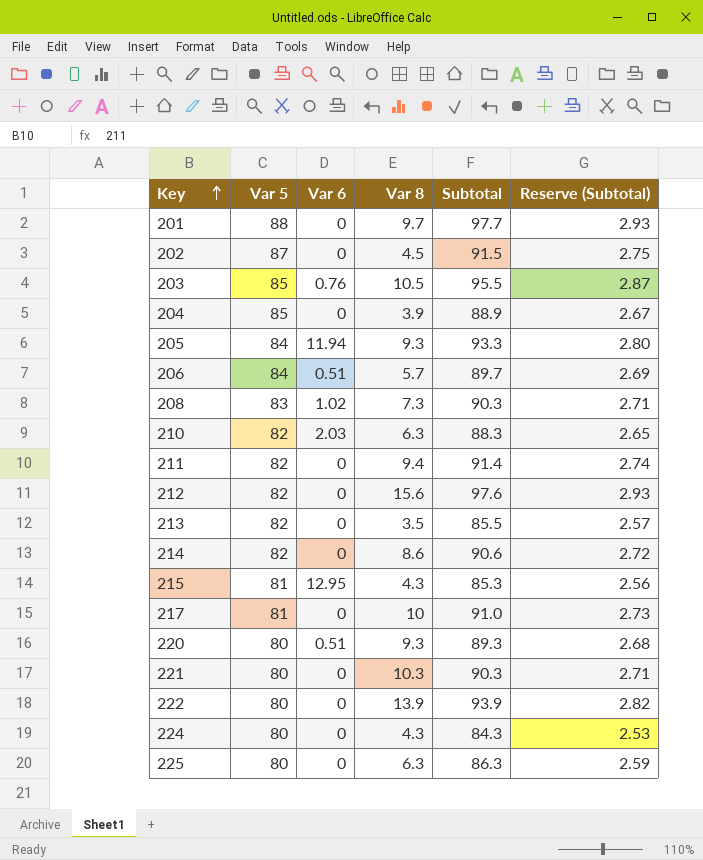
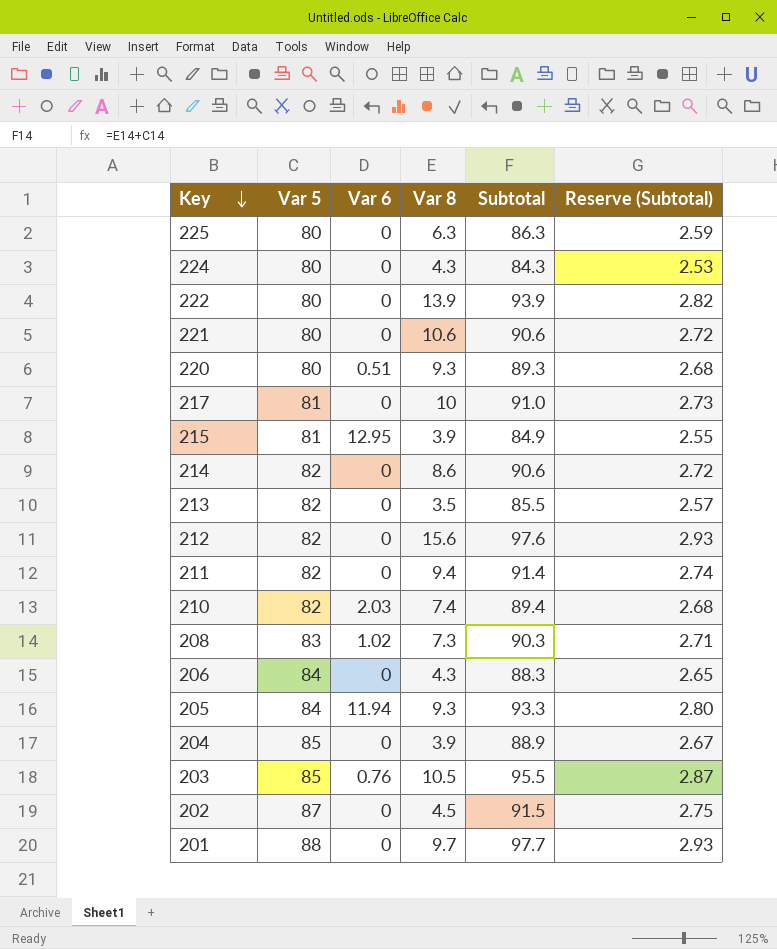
row order: Key ascending -> Key descending
221 | Var 8: 10.3 -> 10.6
221 | Subtotal: 90.3 -> 90.6
221 | Reserve (Subtotal): 2.71 -> 2.72
215 | Var 8: 4.3 -> 3.9
215 | Subtotal: 85.3 -> 84.9
215 | Reserve (Subtotal): 2.56 -> 2.55
210 | Var 8: 6.3 -> 7.4
210 | Subtotal: 88.3 -> 89.4
210 | Reserve (Subtotal): 2.65 -> 2.68
206 | Var 6: 0.51 -> 0
206 | Var 8: 5.7 -> 4.3
206 | Subtotal: 89.7 -> 88.3
206 | Reserve (Subtotal): 2.69 -> 2.65

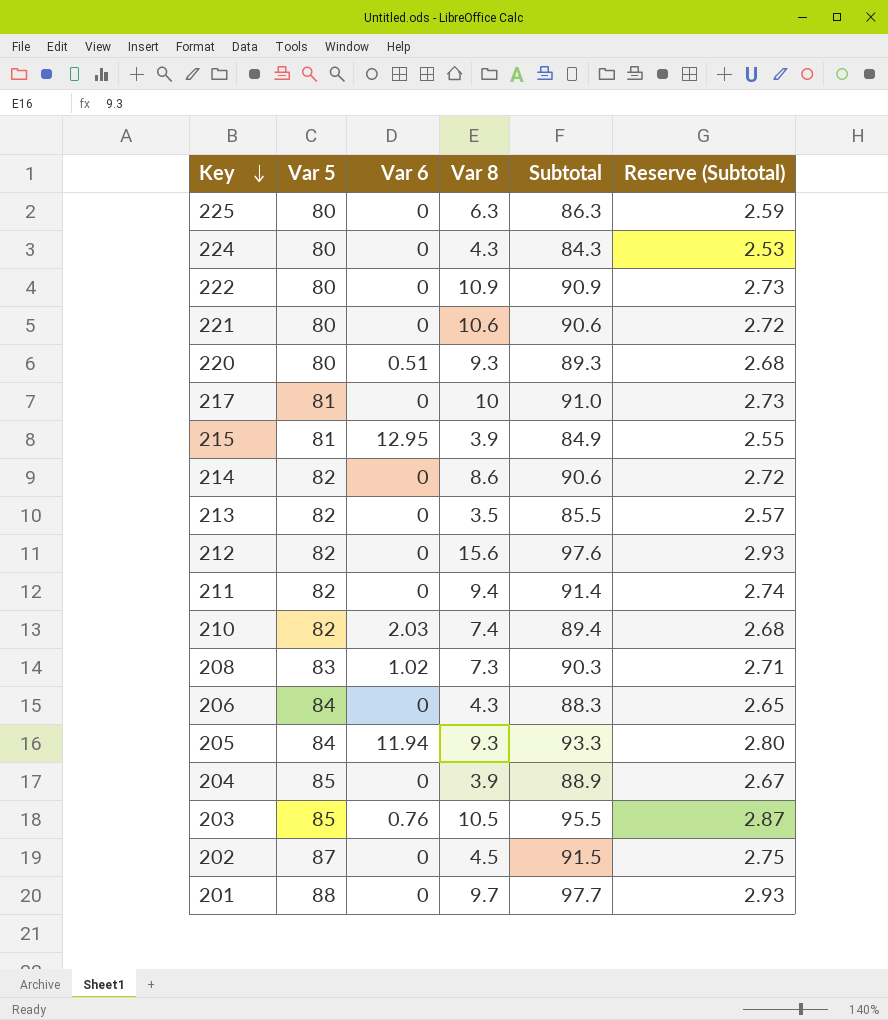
222 | Var 8: 13.9 -> 10.9
222 | Subtotal: 93.9 -> 90.9
222 | Reserve (Subtotal): 2.82 -> 2.73

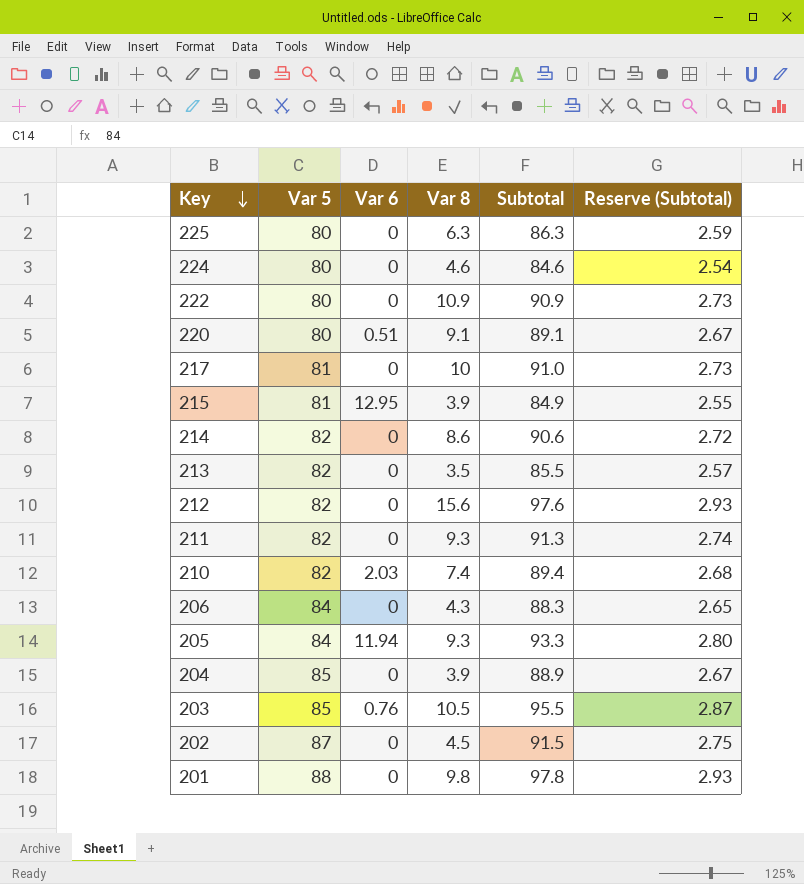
row 221: 80 | 0 | 10.6 | 90.6 | 2.72 -> none
row 208: 83 | 1.02 | 7.3 | 90.3 | 2.71 -> none
224 | Var 8: 4.3 -> 4.6
224 | Subtotal: 84.3 -> 84.6
224 | Reserve (Subtotal): 2.53 -> 2.54
220 | Var 8: 9.3 -> 9.1
220 | Subtotal: 89.3 -> 89.1
220 | Reserve (Subtotal): 2.68 -> 2.67
211 | Var 8: 9.4 -> 9.3
211 | Subtotal: 91.4 -> 91.3
201 | Var 8: 9.7 -> 9.8
201 | Subtotal: 97.7 -> 97.8

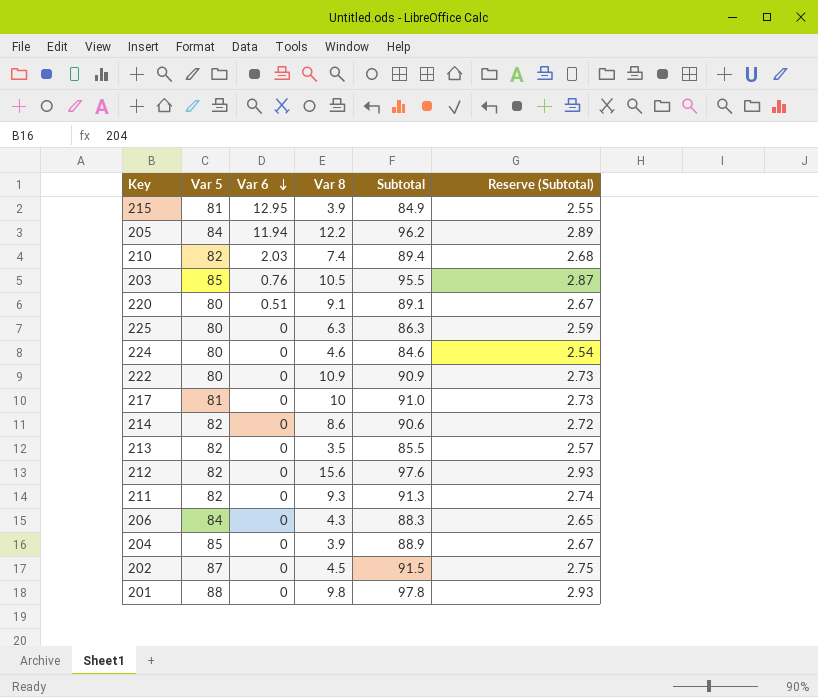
row order: Key descending -> Var 6 descending
205 | Var 8: 9.3 -> 12.2
205 | Subtotal: 93.3 -> 96.2
205 | Reserve (Subtotal): 2.80 -> 2.89

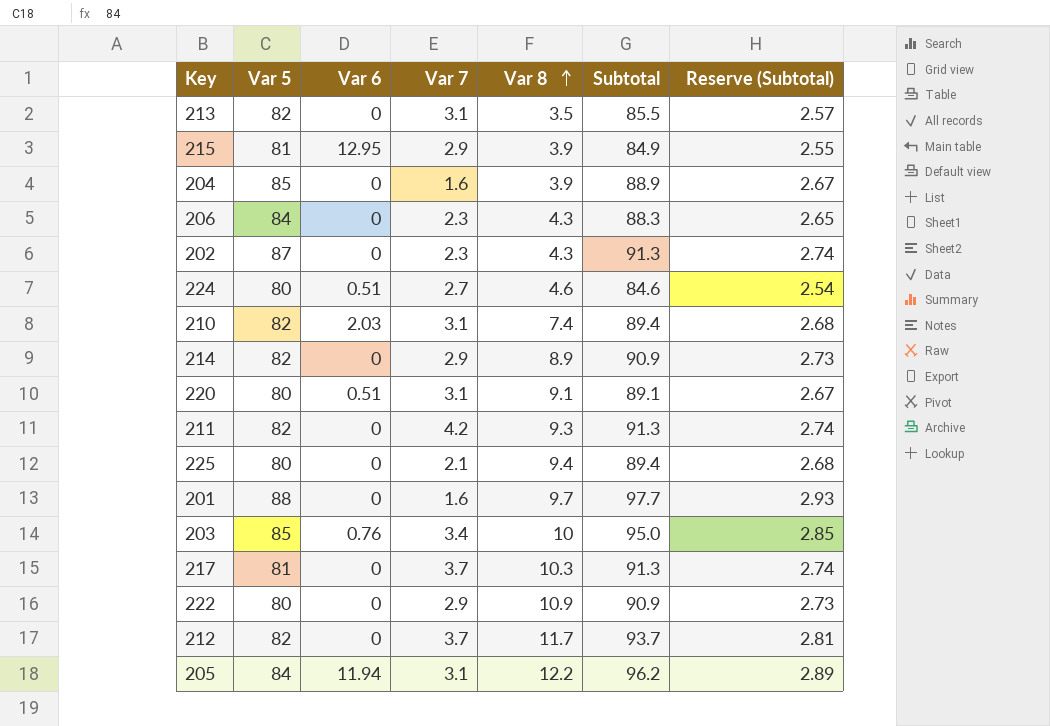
row order: Var 6 descending -> Var 8 ascending
column Var 7 | position: none -> 4
202 | Var 8: 4.5 -> 4.3
202 | Subtotal: 91.5 -> 91.3
202 | Reserve (Subtotal): 2.75 -> 2.74
224 | Var 6: 0 -> 0.51
214 | Var 8: 8.6 -> 8.9
214 | Subtotal: 90.6 -> 90.9
214 | Reserve (Subtotal): 2.72 -> 2.73
225 | Var 8: 6.3 -> 9.4
225 | Subtotal: 86.3 -> 89.4
225 | Reserve (Subtotal): 2.59 -> 2.68
201 | Var 8: 9.8 -> 9.7
201 | Subtotal: 97.8 -> 97.7
203 | Var 8: 10.5 -> 10
203 | Subtotal: 95.5 -> 95.0
203 | Reserve (Subtotal): 2.87 -> 2.85
217 | Var 8: 10 -> 10.3
217 | Subtotal: 91.0 -> 91.3
217 | Reserve (Subtotal): 2.73 -> 2.74
212 | Var 8: 15.6 -> 11.7
212 | Subtotal: 97.6 -> 93.7
212 | Reserve (Subtotal): 2.93 -> 2.81

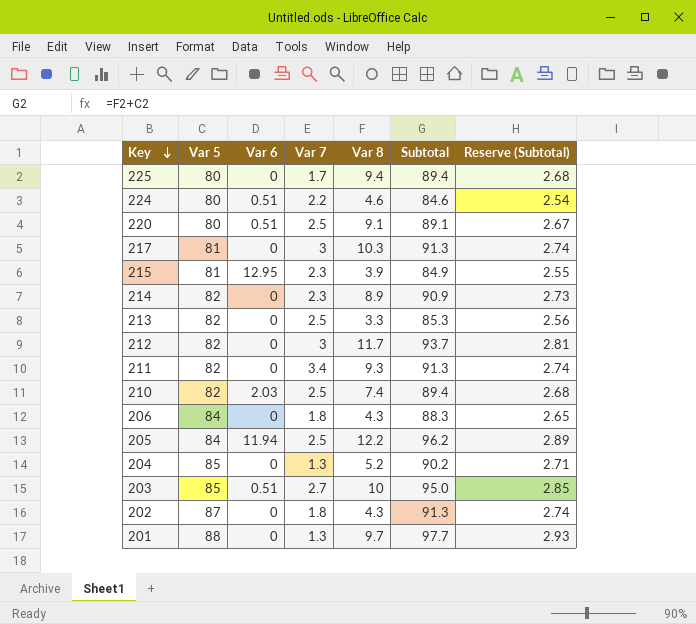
row order: Var 8 ascending -> Key descending
row 222: 80 | 0 | 2.9 | 10.9 | 90.9 | 2.73 -> none
225 | Var 7: 2.1 -> 1.7
224 | Var 7: 2.7 -> 2.2
220 | Var 7: 3.1 -> 2.5
217 | Var 7: 3.7 -> 3
215 | Var 7: 2.9 -> 2.3
214 | Var 7: 2.9 -> 2.3
213 | Var 7: 3.1 -> 2.5
213 | Var 8: 3.5 -> 3.3
213 | Subtotal: 85.5 -> 85.3
213 | Reserve (Subtotal): 2.57 -> 2.56
212 | Var 7: 3.7 -> 3
211 | Var 7: 4.2 -> 3.4
210 | Var 7: 3.1 -> 2.5
206 | Var 7: 2.3 -> 1.8
205 | Var 7: 3.1 -> 2.5
204 | Var 7: 1.6 -> 1.3
204 | Var 8: 3.9 -> 5.2
204 | Subtotal: 88.9 -> 90.2
204 | Reserve (Subtotal): 2.67 -> 2.71
203 | Var 6: 0.76 -> 0.51
203 | Var 7: 3.4 -> 2.7
202 | Var 7: 2.3 -> 1.8
201 | Var 7: 1.6 -> 1.3

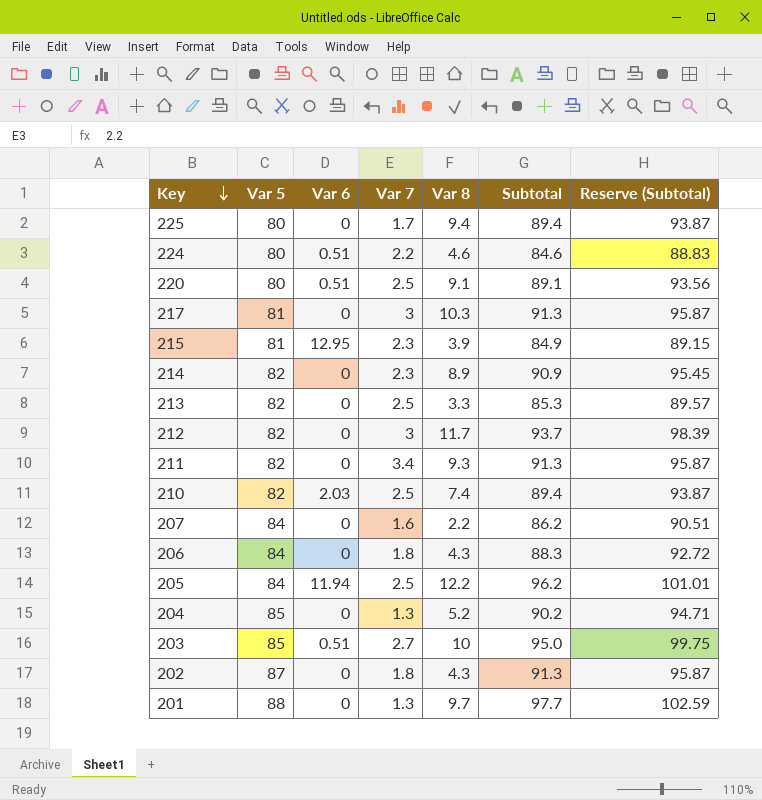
column Reserve (Subtotal) | formula: [Subtotal] * 0.03 -> [Subtotal] * 1.05
row 207: none -> 84 | 0 | 1.6 | 2.2 | 86.2 | 90.51

